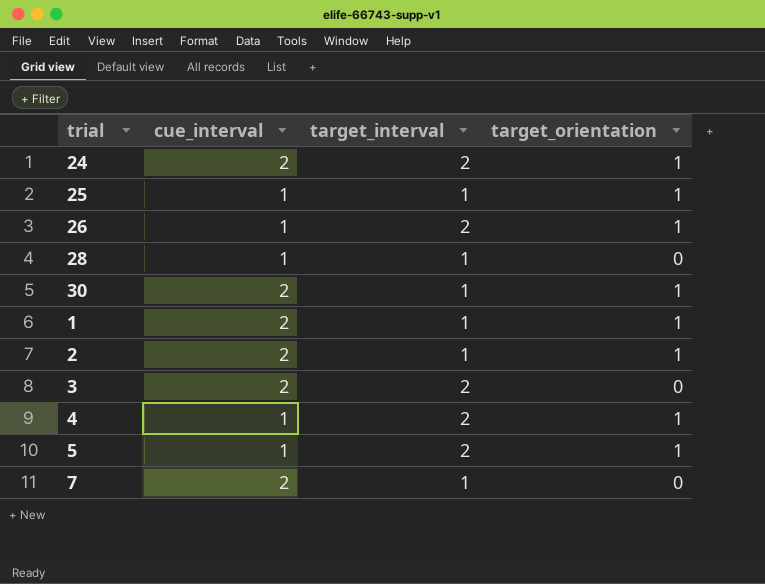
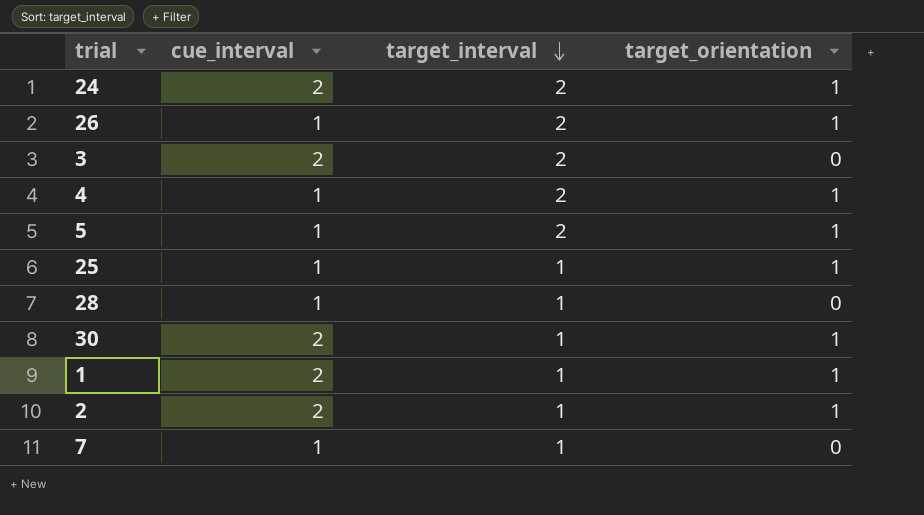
row order: none -> target_interval descending
7 | cue_interval: 2 -> 1

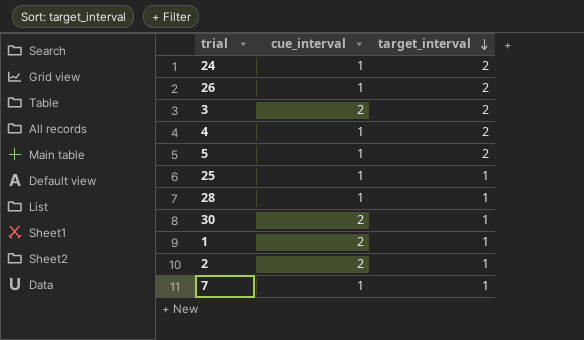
column target_orientation | position: 4 -> none
24 | cue_interval: 2 -> 1

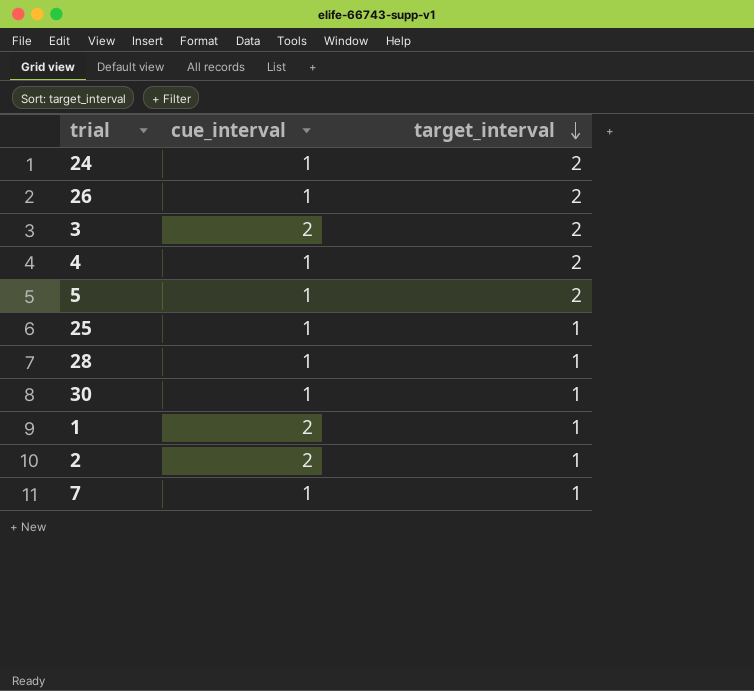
30 | cue_interval: 2 -> 1

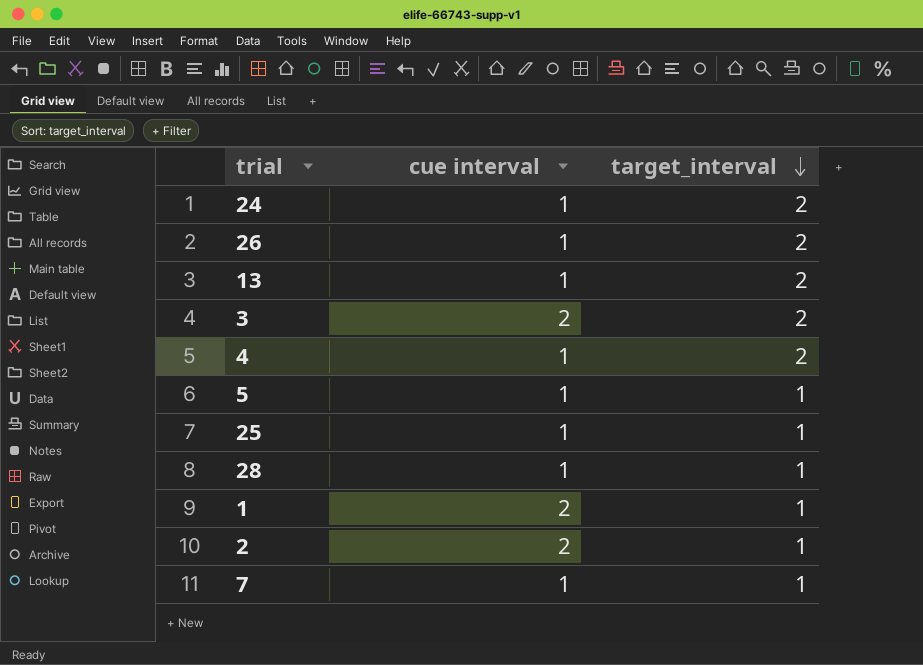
column name: cue_interval -> cue interval
row 30: 1 | 1 -> none
row 13: none -> 1 | 2
5 | target_interval: 2 -> 1

